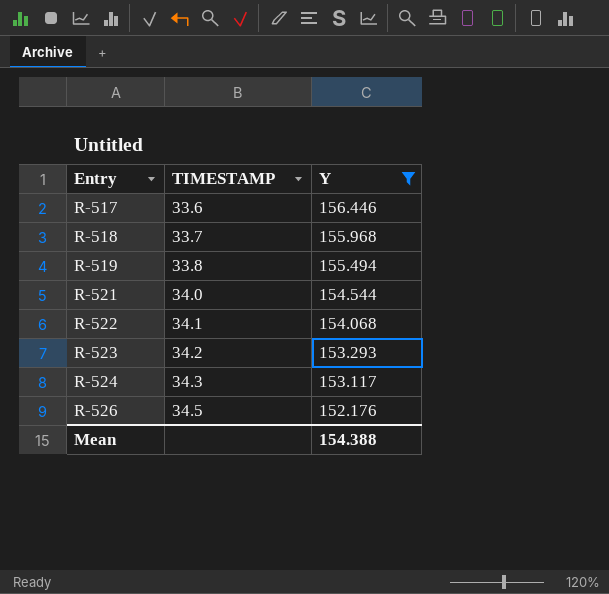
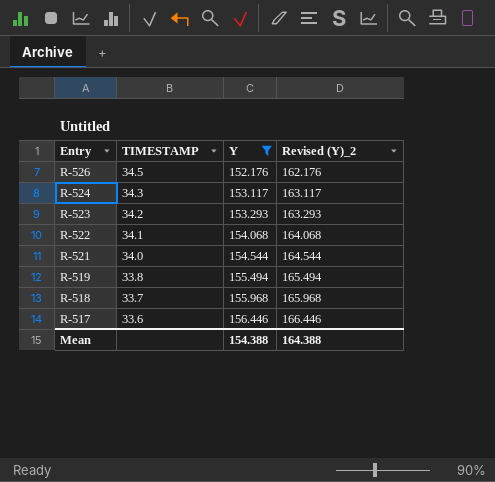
row order: Entry ascending -> Entry descending
column Revised (Y)_2 | formula: none -> [Y] + 10

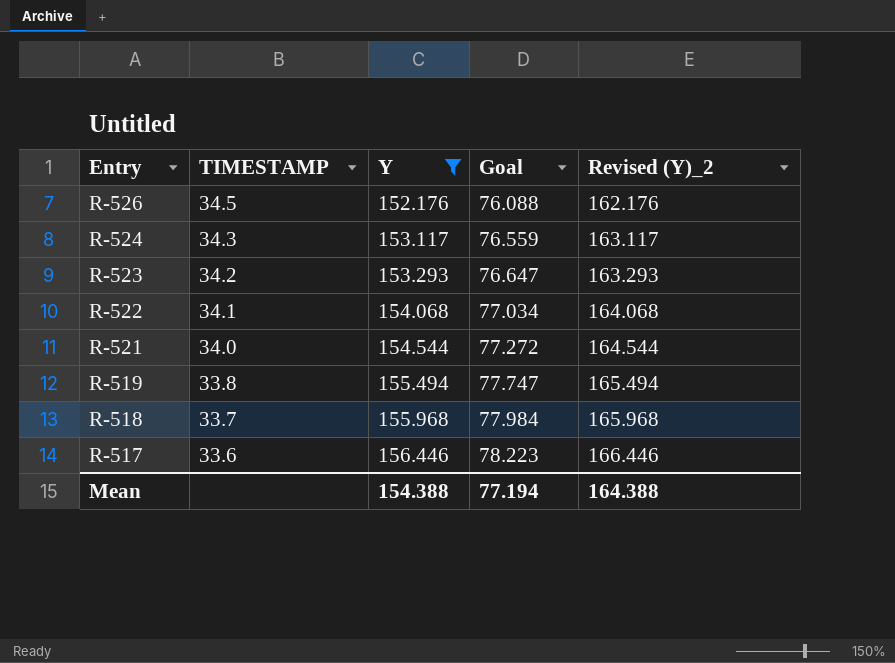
column Goal | formula: none -> [Y] * 0.5

